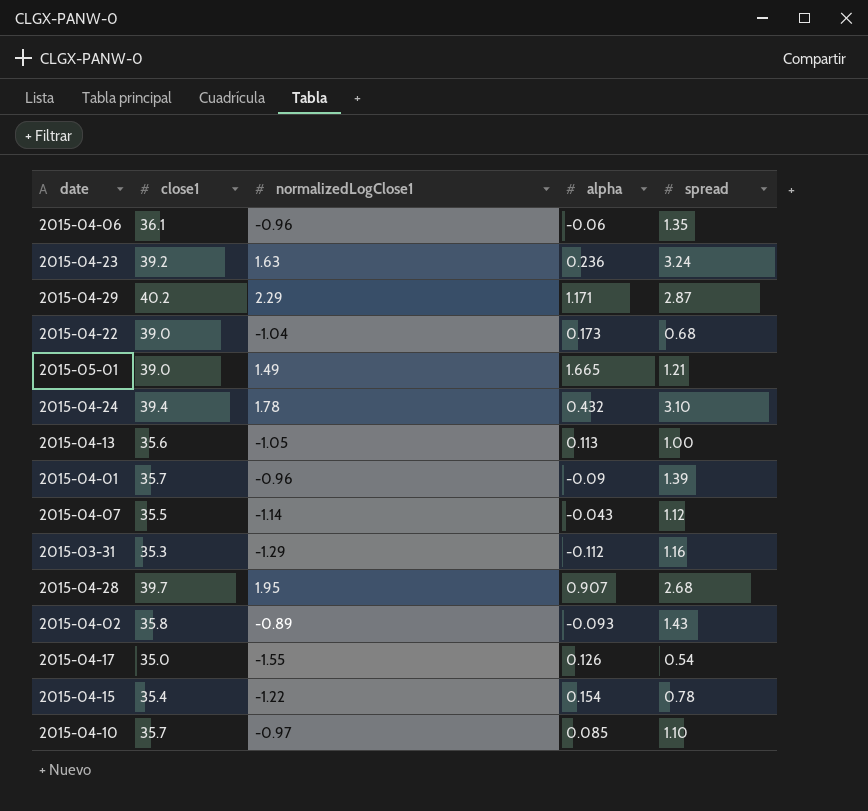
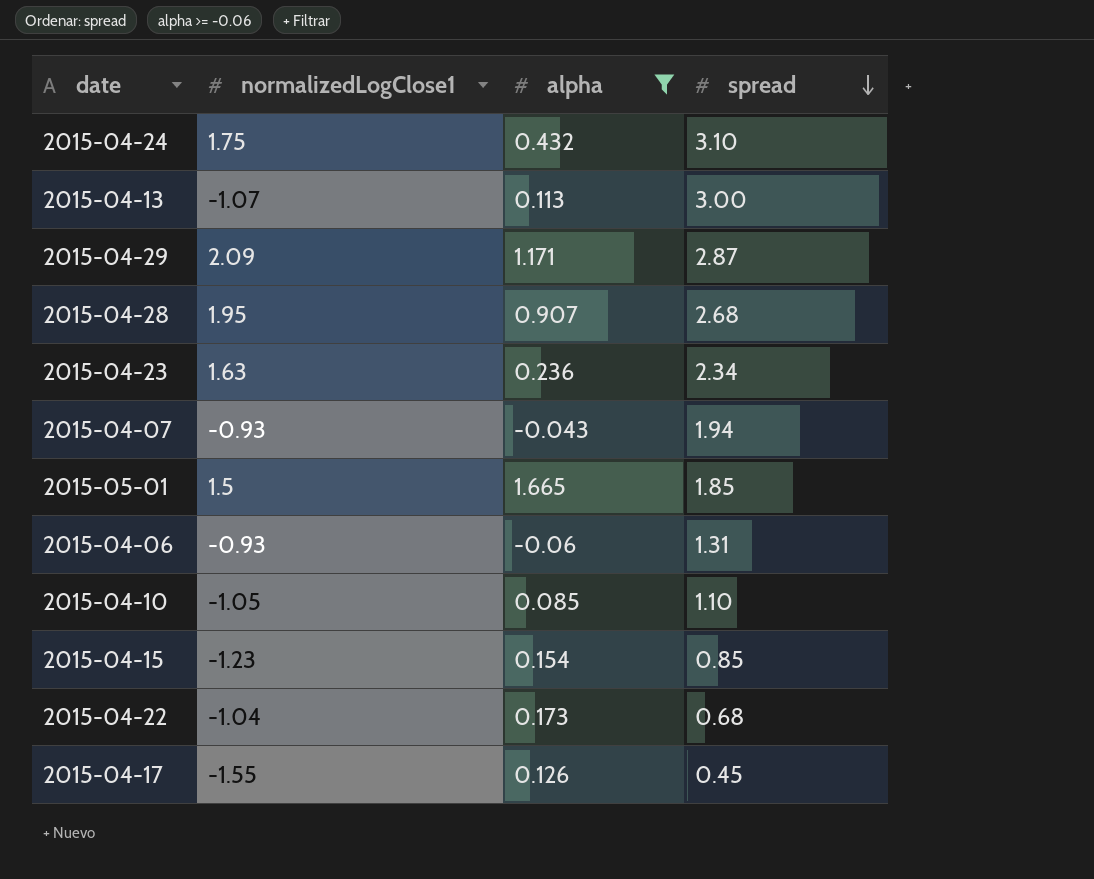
filter: none -> alpha >= -0.06
row order: none -> spread descending
column close1 | position: 2 -> none
2015-04-24 | normalizedLogClose1: 1.78 -> 1.75
2015-04-13 | normalizedLogClose1: -1.05 -> -1.07
2015-04-13 | spread: 1.00 -> 3.00
2015-04-29 | normalizedLogClose1: 2.29 -> 2.09
2015-04-23 | spread: 3.24 -> 2.34
2015-04-07 | normalizedLogClose1: -1.14 -> -0.93
2015-04-07 | spread: 1.12 -> 1.94
2015-05-01 | normalizedLogClose1: 1.49 -> 1.5
2015-05-01 | spread: 1.21 -> 1.85
2015-04-06 | normalizedLogClose1: -0.96 -> -0.93
2015-04-06 | spread: 1.35 -> 1.31
2015-04-10 | normalizedLogClose1: -0.97 -> -1.05
2015-04-15 | normalizedLogClose1: -1.22 -> -1.23
2015-04-15 | spread: 0.78 -> 0.85
2015-04-17 | spread: 0.54 -> 0.45

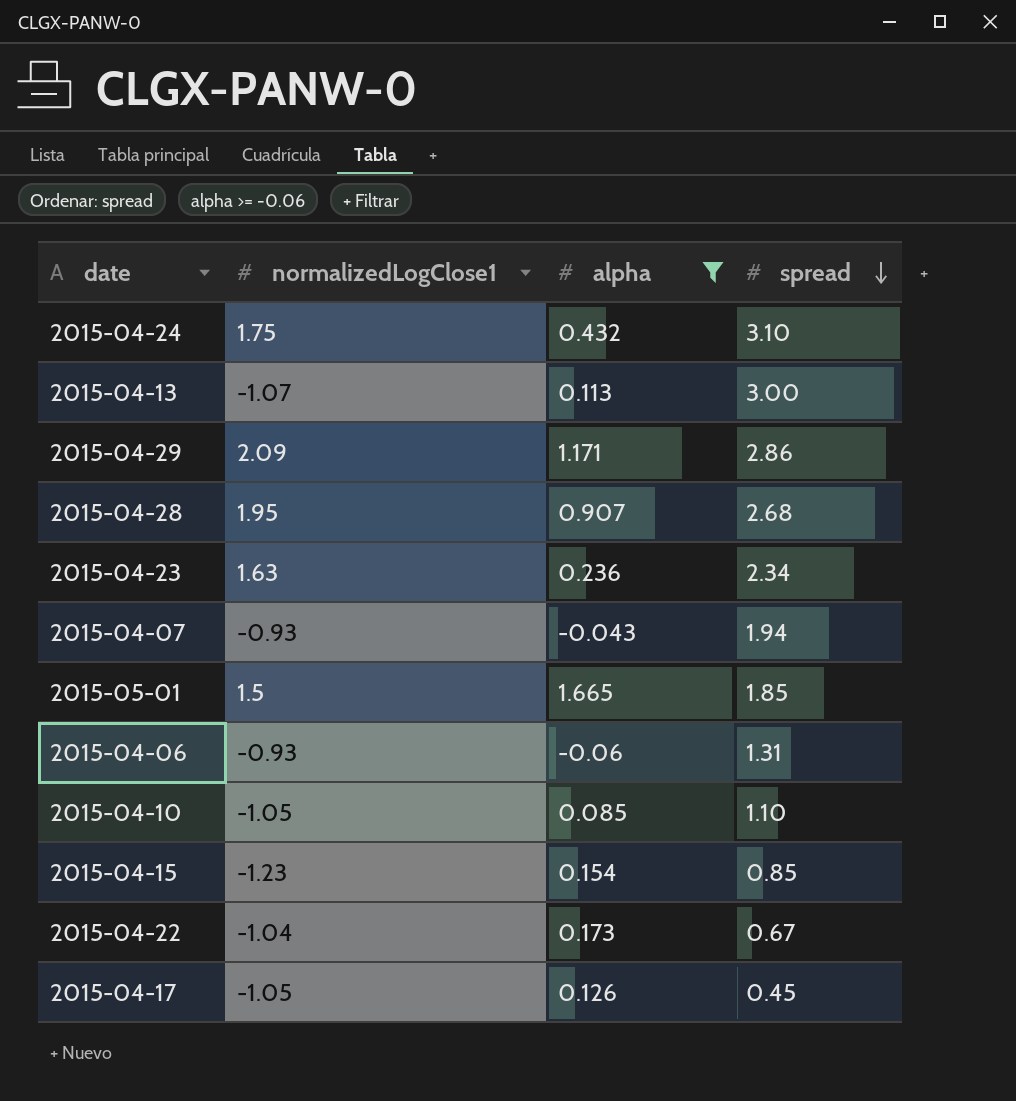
2015-04-29 | spread: 2.87 -> 2.86
2015-04-22 | spread: 0.68 -> 0.67
2015-04-17 | normalizedLogClose1: -1.55 -> -1.05

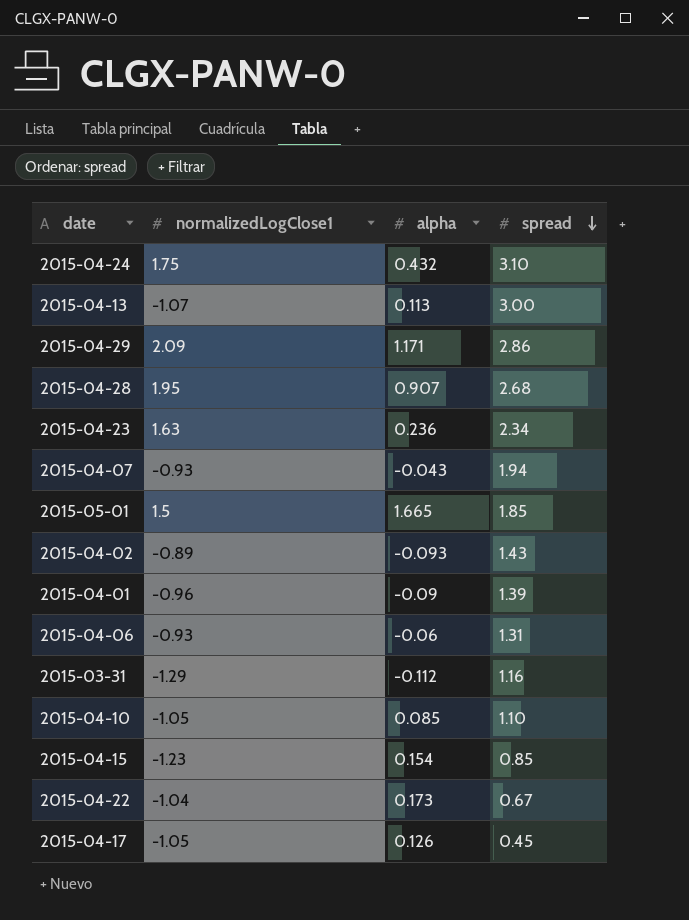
filter: alpha >= -0.06 -> none

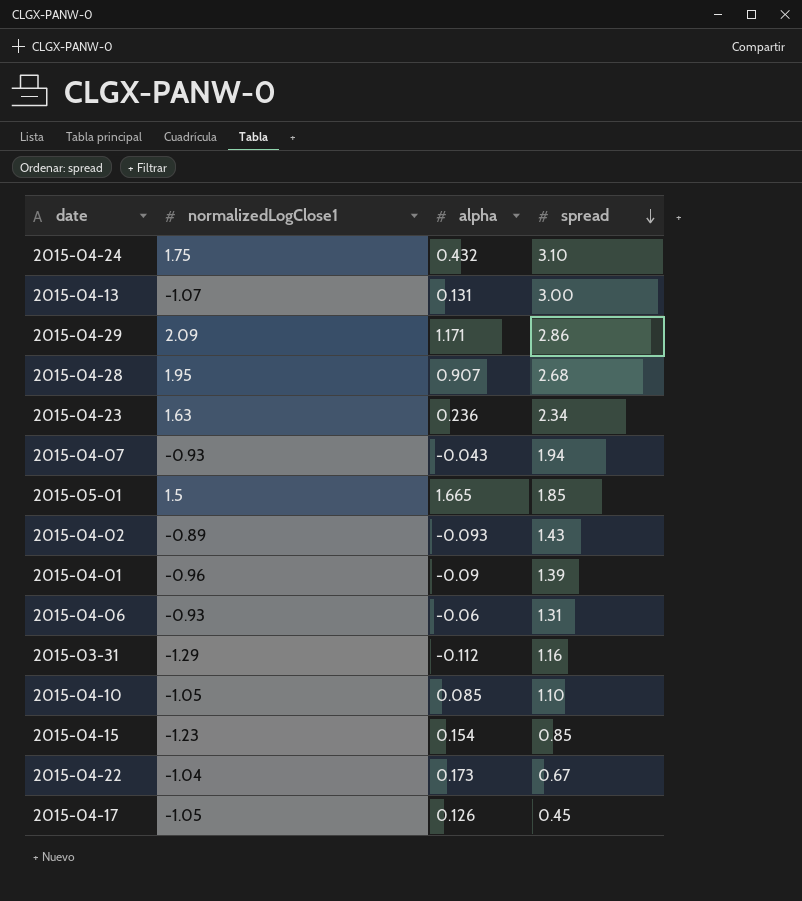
2015-04-13 | alpha: 0.113 -> 0.131

